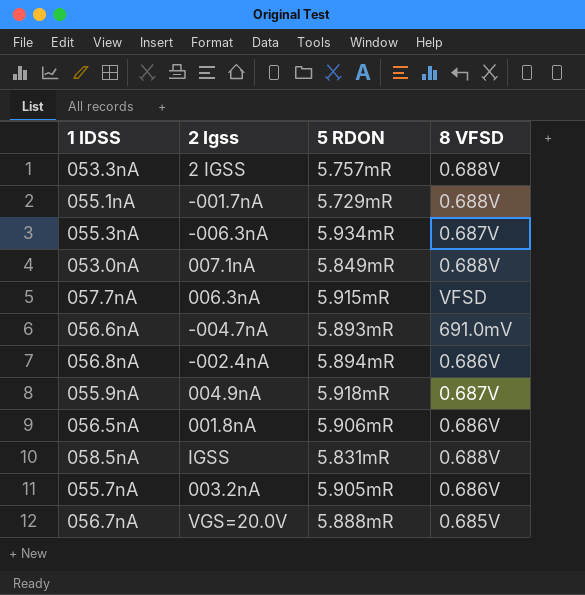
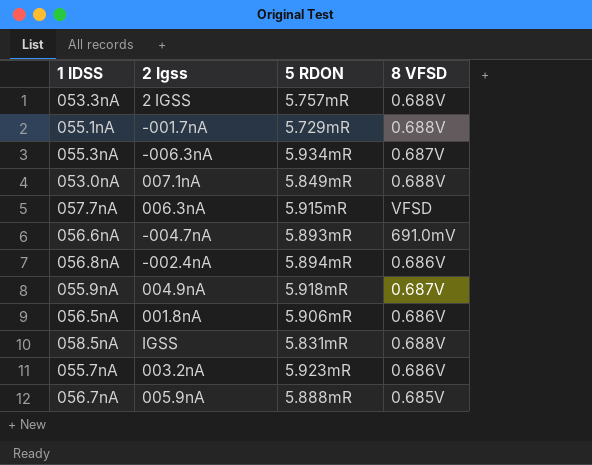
055.7nA | 5 RDON: 5.905mR -> 5.923mR
056.7nA | 2 Igss: VGS=20.0V -> 005.9nA

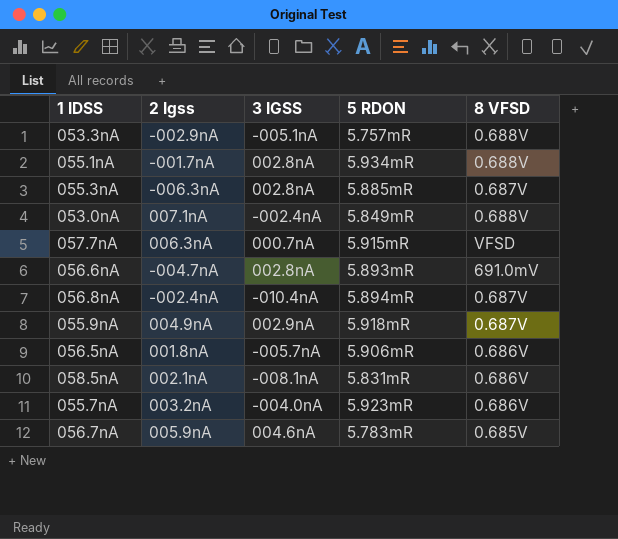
column 3 IGSS | position: none -> 3
053.3nA | 2 Igss: 2 IGSS -> -002.9nA
055.1nA | 5 RDON: 5.729mR -> 5.934mR
055.3nA | 5 RDON: 5.934mR -> 5.885mR
056.8nA | 8 VFSD: 0.686V -> 0.687V
058.5nA | 2 Igss: IGSS -> 002.1nA
058.5nA | 8 VFSD: 0.688V -> 0.686V
056.7nA | 5 RDON: 5.888mR -> 5.783mR

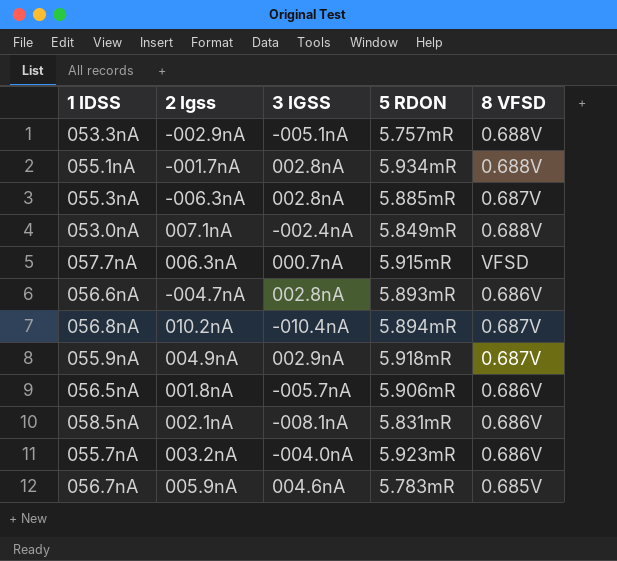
056.6nA | 8 VFSD: 691.0mV -> 0.686V
056.8nA | 2 Igss: -002.4nA -> 010.2nA

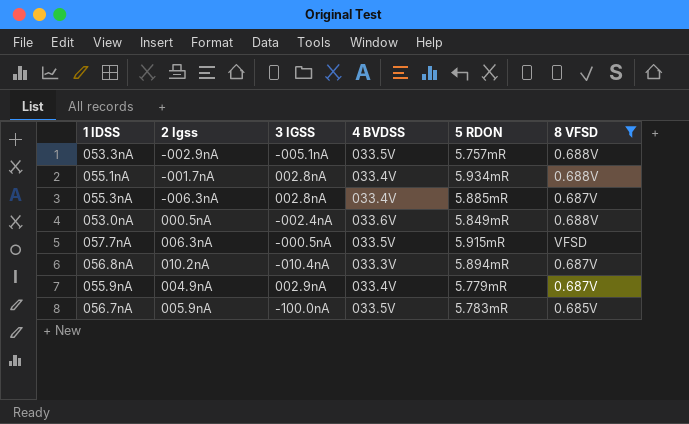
filter: none -> 8 VFSD != 0.686V
column 4 BVDSS | position: none -> 4
053.0nA | 2 Igss: 007.1nA -> 000.5nA
057.7nA | 3 IGSS: 000.7nA -> -000.5nA
055.9nA | 5 RDON: 5.918mR -> 5.779mR
056.7nA | 3 IGSS: 004.6nA -> -100.0nA

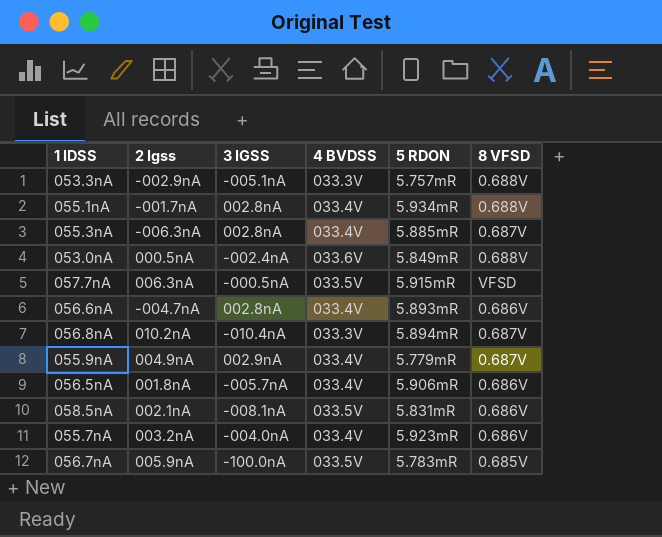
filter: 8 VFSD != 0.686V -> none
053.3nA | 4 BVDSS: 033.5V -> 033.3V

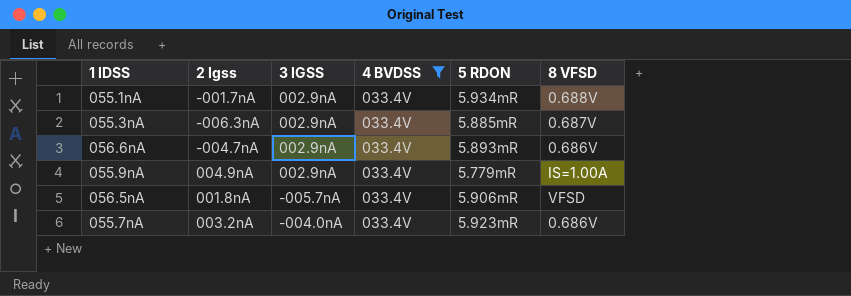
filter: none -> 4 BVDSS = 033.4V
055.1nA | 3 IGSS: 002.8nA -> 002.9nA
055.3nA | 3 IGSS: 002.8nA -> 002.9nA
056.6nA | 3 IGSS: 002.8nA -> 002.9nA
055.9nA | 8 VFSD: 0.687V -> IS=1.00A
056.5nA | 8 VFSD: 0.686V -> VFSD

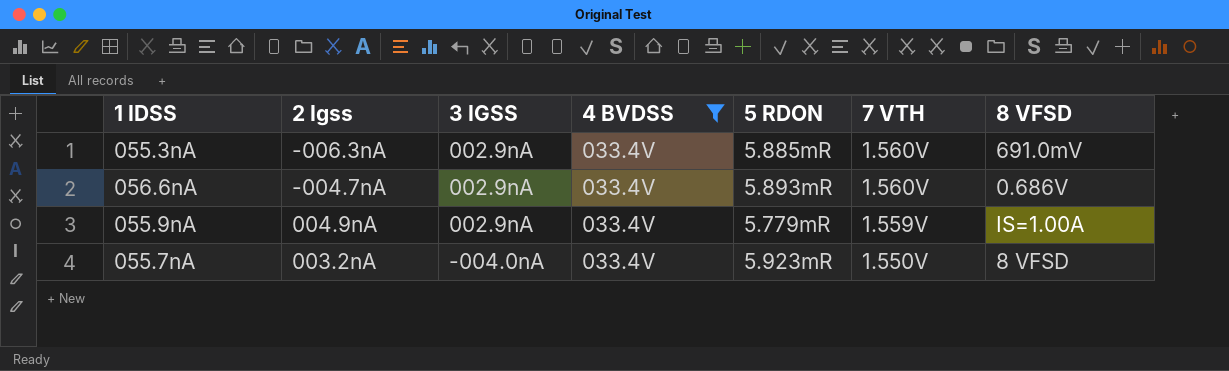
column 7 VTH | position: none -> 6
row 055.1nA: -001.7nA | 002.9nA | 033.4V | 5.934mR | 0.688V -> none
row 056.5nA: 001.8nA | -005.7nA | 033.4V | 5.906mR | VFSD -> none
055.3nA | 8 VFSD: 0.687V -> 691.0mV
055.7nA | 8 VFSD: 0.686V -> 8 VFSD

